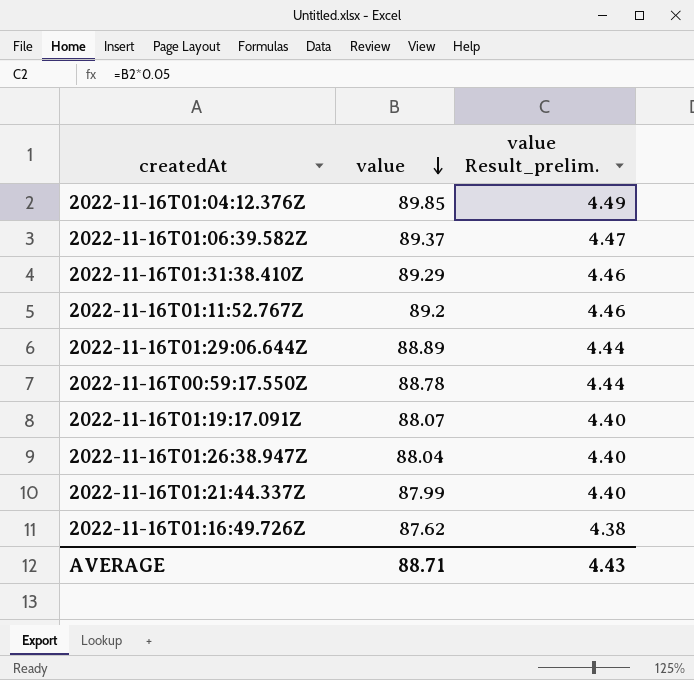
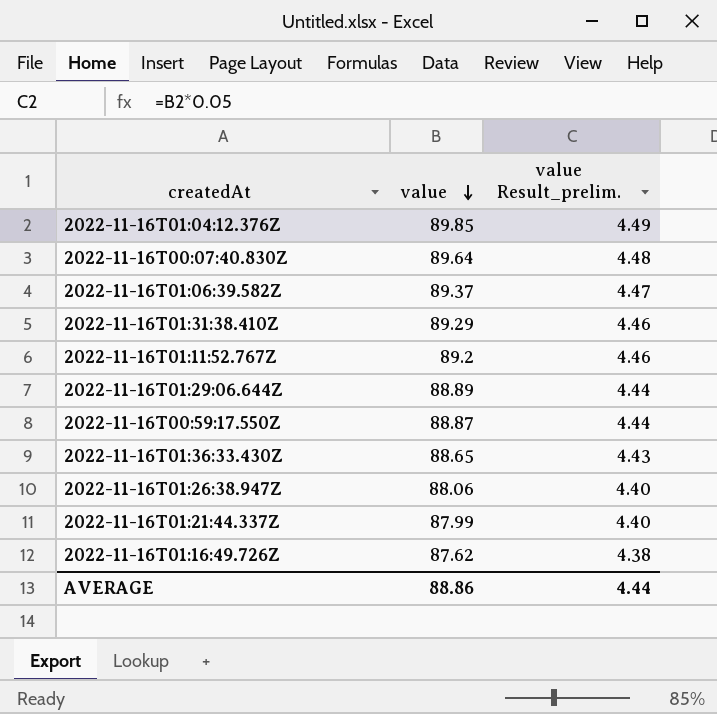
row 2022-11-16T01:19:17.091Z: 88.07 | 4.40 -> none
row 2022-11-16T00:07:40.830Z: none -> 89.64 | 4.48
2022-11-16T00:59:17.550Z | value: 88.78 -> 88.87
row 2022-11-16T01:36:33.430Z: none -> 88.65 | 4.43
2022-11-16T01:26:38.947Z | value: 88.04 -> 88.06
AVERAGE | value: 88.71 -> 88.86
AVERAGE | value Result_prelim.: 4.43 -> 4.44

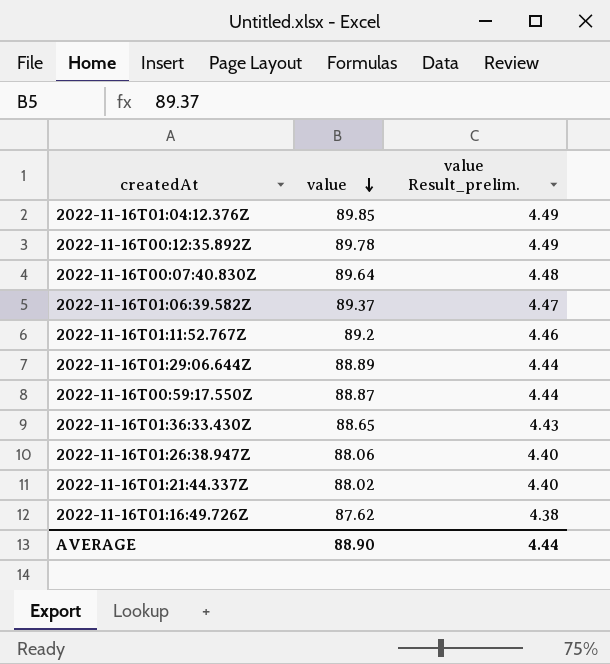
row 2022-11-16T01:31:38.410Z: 89.29 | 4.46 -> none
row 2022-11-16T00:12:35.892Z: none -> 89.78 | 4.49
2022-11-16T01:21:44.337Z | value: 87.99 -> 88.02
AVERAGE | value: 88.86 -> 88.90

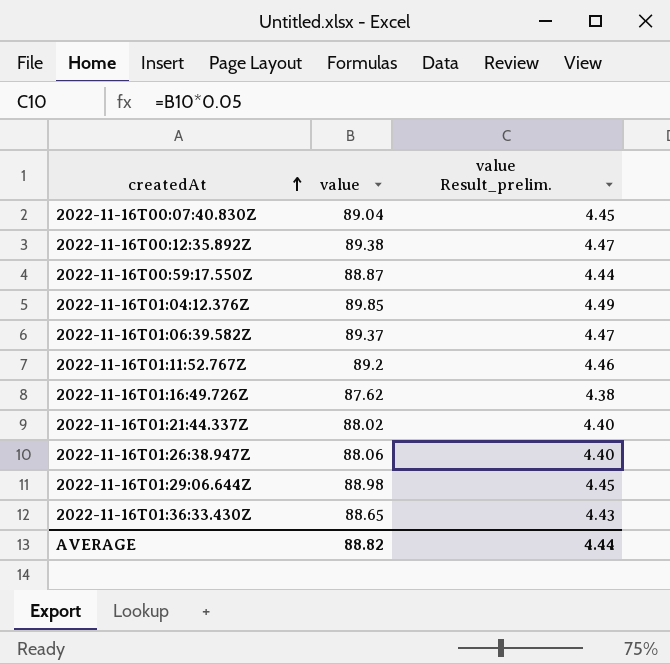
row order: value descending -> createdAt ascending
2022-11-16T00:07:40.830Z | value: 89.64 -> 89.04
2022-11-16T00:07:40.830Z | value Result_prelim.: 4.48 -> 4.45
2022-11-16T00:12:35.892Z | value: 89.78 -> 89.38
2022-11-16T00:12:35.892Z | value Result_prelim.: 4.49 -> 4.47
2022-11-16T01:29:06.644Z | value: 88.89 -> 88.98
2022-11-16T01:29:06.644Z | value Result_prelim.: 4.44 -> 4.45
AVERAGE | value: 88.90 -> 88.82

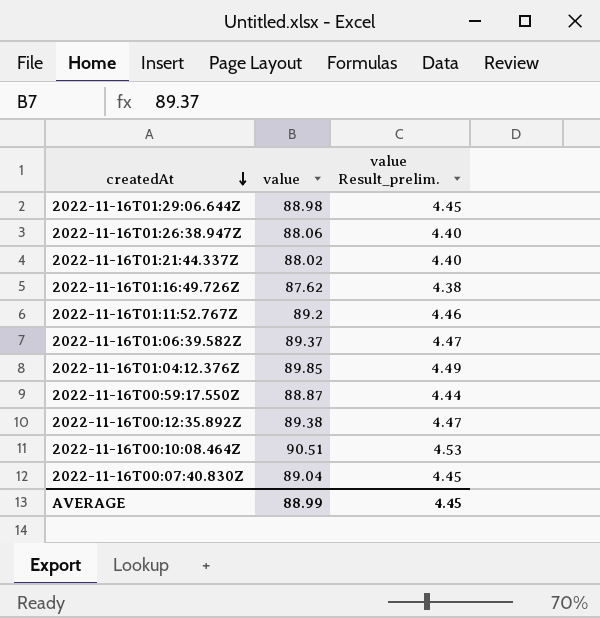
row order: createdAt ascending -> createdAt descending
row 2022-11-16T01:36:33.430Z: 88.65 | 4.43 -> none
row 2022-11-16T00:10:08.464Z: none -> 90.51 | 4.53
AVERAGE | value: 88.82 -> 88.99
AVERAGE | value Result_prelim.: 4.44 -> 4.45

